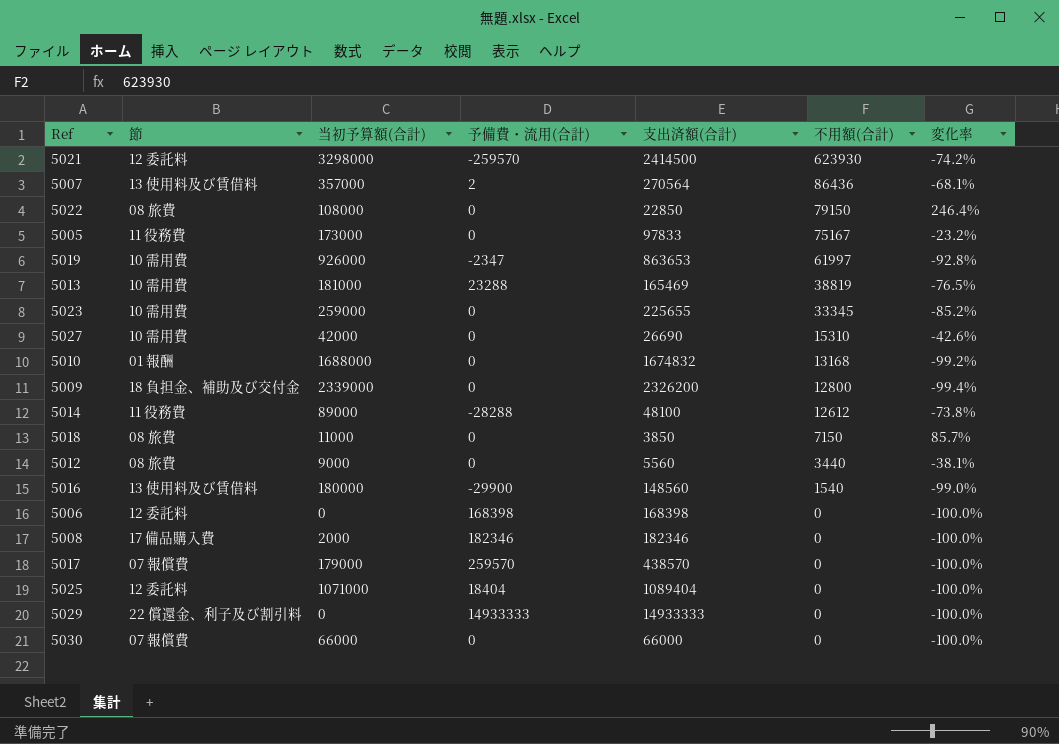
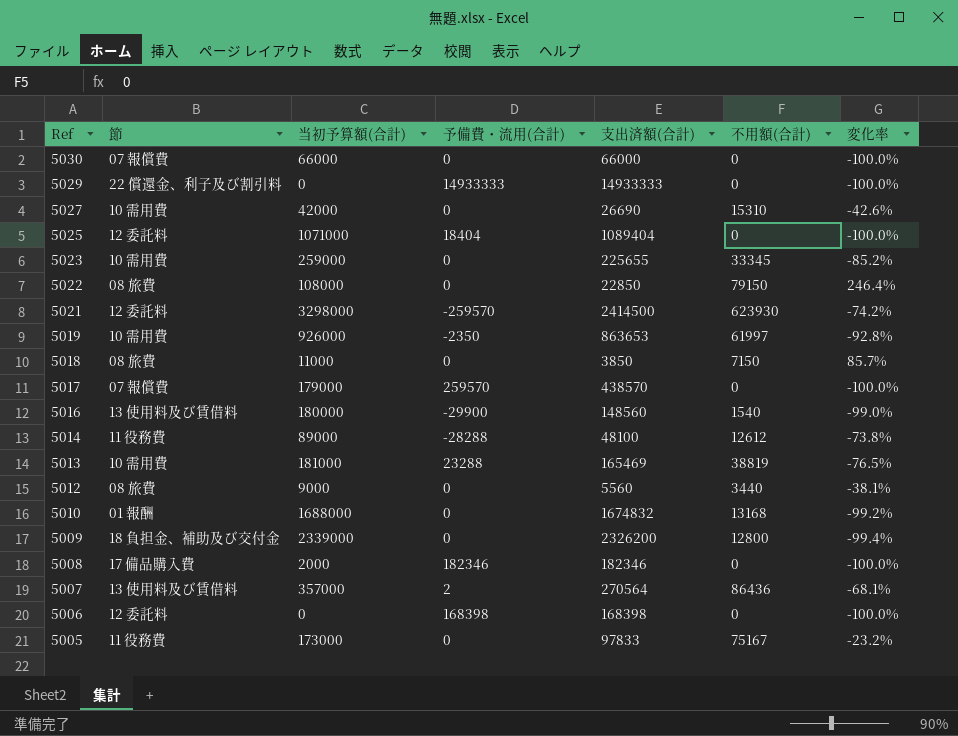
row order: 不用額(合計) descending -> Ref descending
5019 | 予備費・流用(合計): -2347 -> -2350

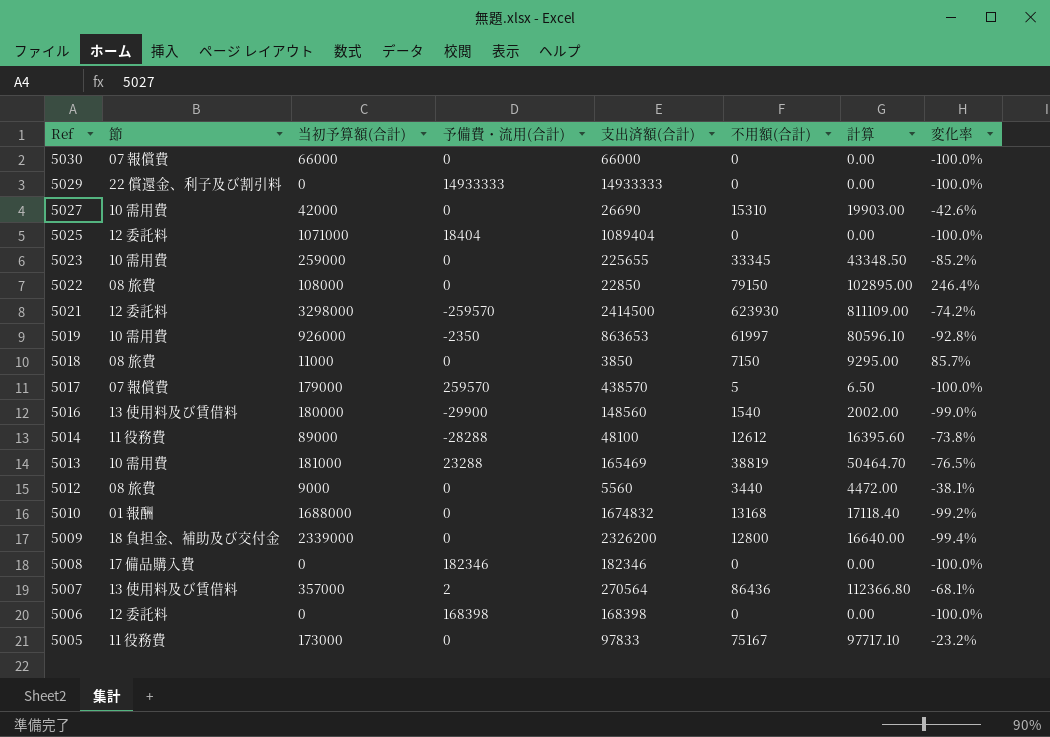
column 計算 | formula: none -> [不用額(合計)] * 1.3
5017 | 不用額(合計): 0 -> 5
5008 | 当初予算額(合計): 2000 -> 0

